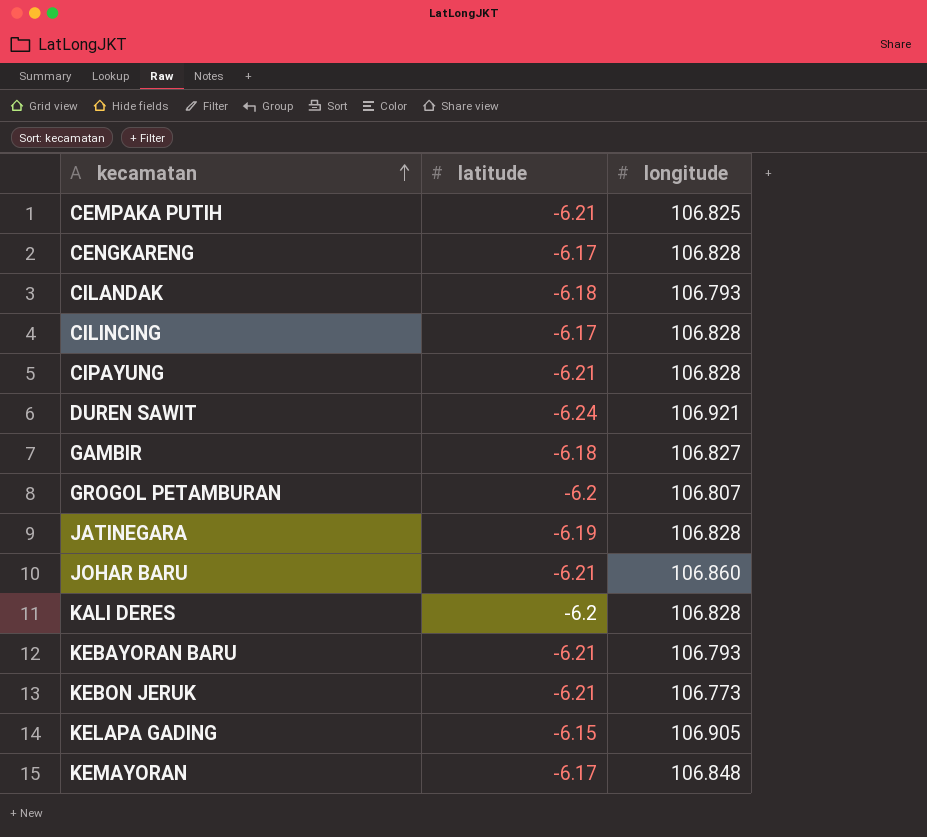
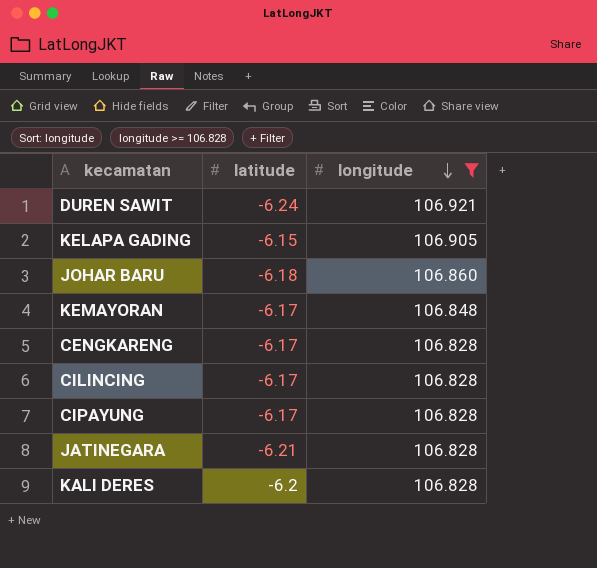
filter: none -> longitude >= 106.828
row order: kecamatan ascending -> longitude descending
JOHAR BARU | latitude: -6.21 -> -6.18
CIPAYUNG | latitude: -6.21 -> -6.17
JATINEGARA | latitude: -6.19 -> -6.21

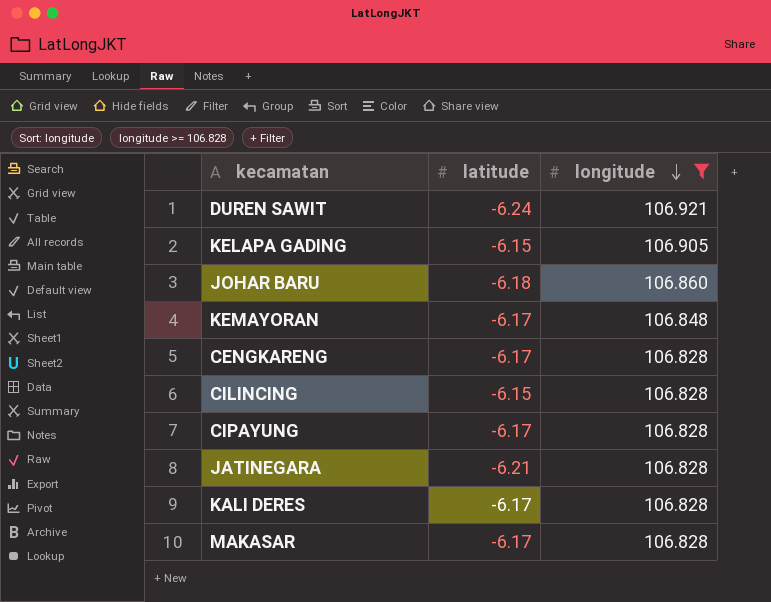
CILINCING | latitude: -6.17 -> -6.15
KALI DERES | latitude: -6.2 -> -6.17
row MAKASAR: none -> -6.17 | 106.828

